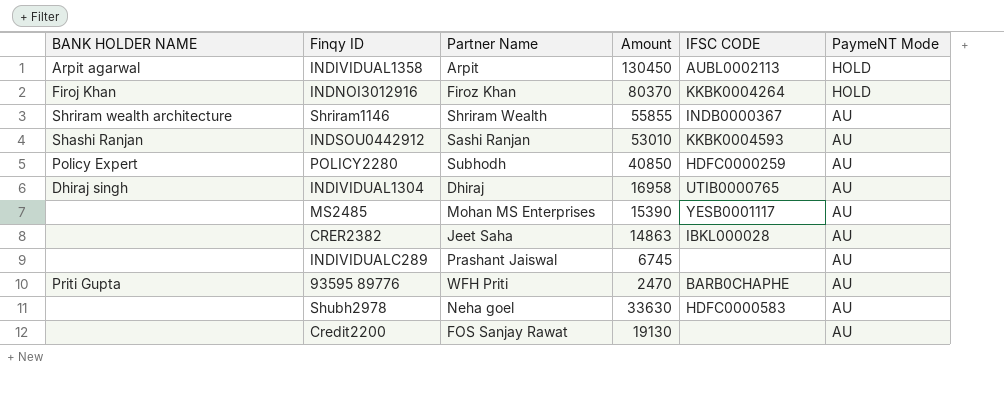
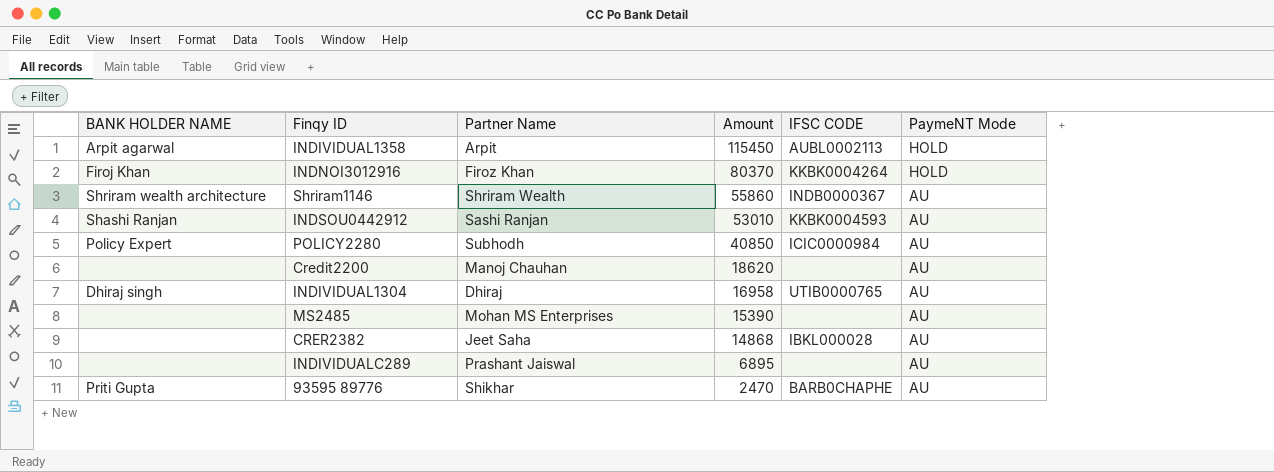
row order: PaymeNT Mode descending -> Amount descending
row Shubh2978: none | Neha goel | 33630 | HDFC0000583 | AU -> none
INDIVIDUAL1358 | Amount: 130450 -> 115450
Shriram1146 | Amount: 55855 -> 55860
POLICY2280 | IFSC CODE: HDFC0000259 -> ICIC0000984
Credit2200 | Partner Name: FOS Sanjay Rawat -> Manoj Chauhan
Credit2200 | Amount: 19130 -> 18620
MS2485 | IFSC CODE: YESB0001117 -> none
CRER2382 | Amount: 14863 -> 14868
INDIVIDUALC289 | Amount: 6745 -> 6895
93595 89776 | Partner Name: WFH Priti -> Shikhar

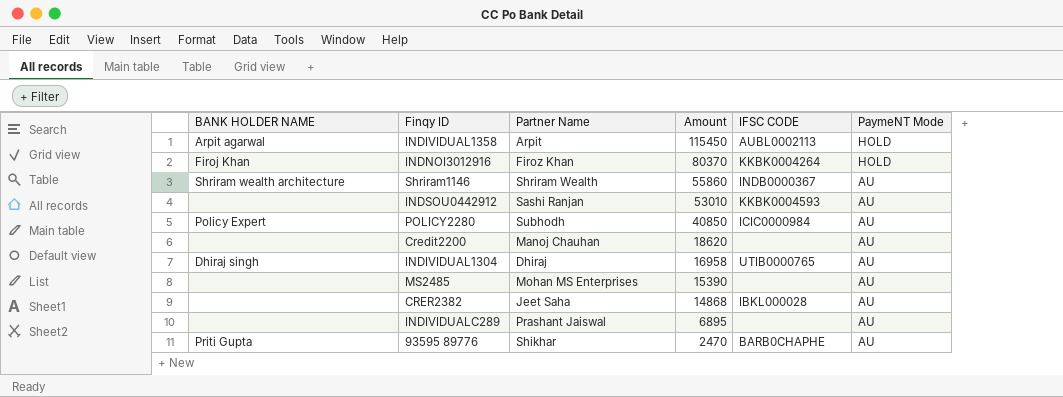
INDSOU0442912 | BANK HOLDER NAME: Shashi Ranjan -> none

